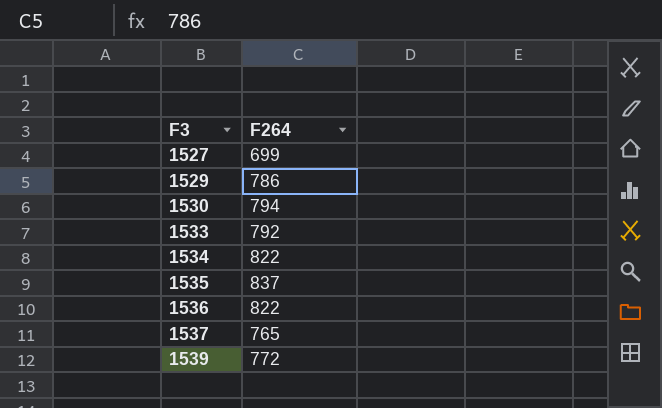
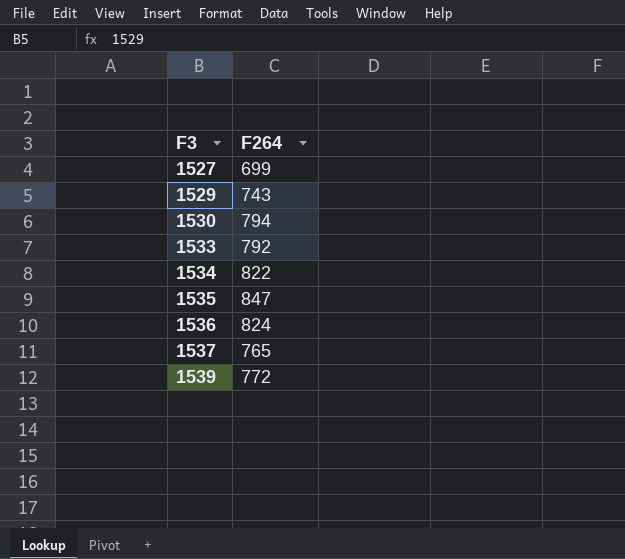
1529 | F264: 786 -> 743
1535 | F264: 837 -> 847
1536 | F264: 822 -> 824

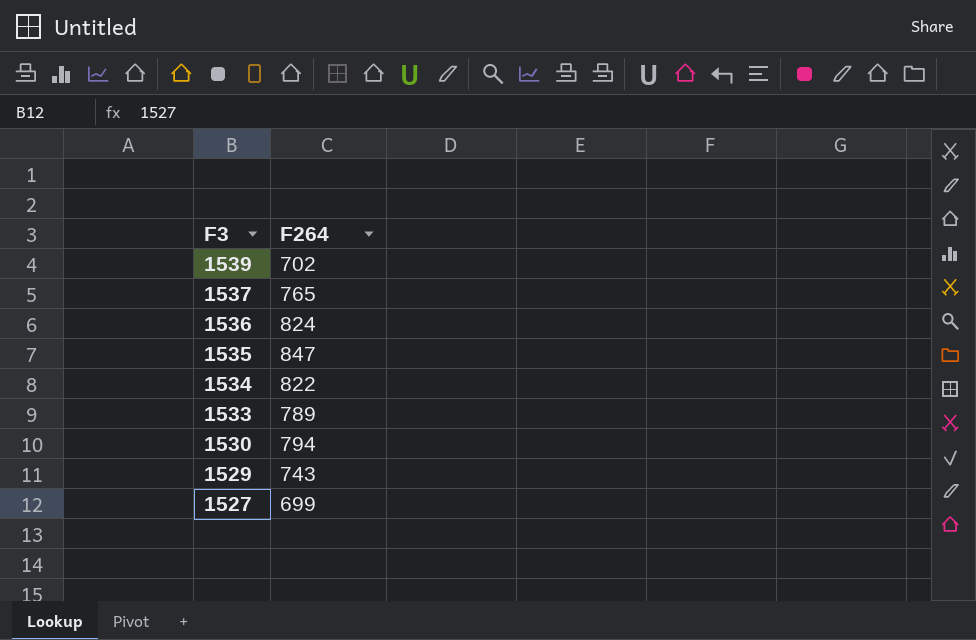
row order: F3 ascending -> F3 descending
1539 | F264: 772 -> 702
1533 | F264: 792 -> 789

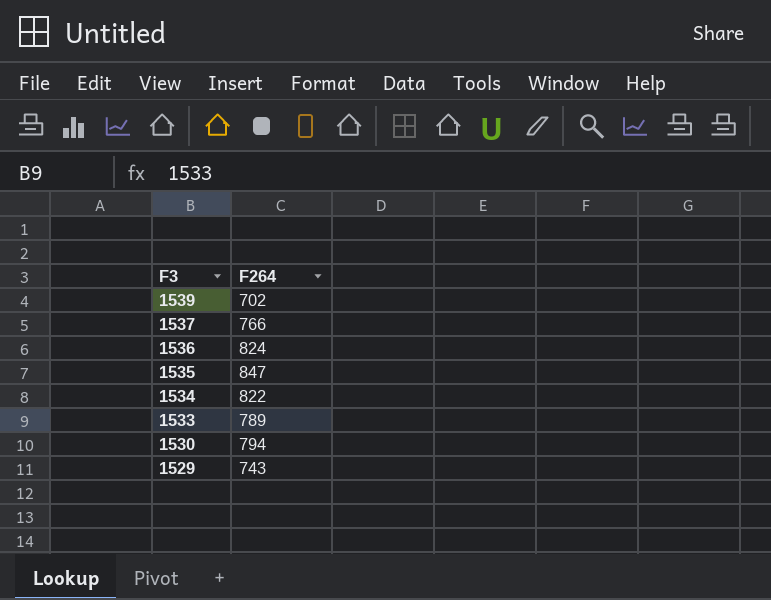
row 1527: 699 -> none
1537 | F264: 765 -> 766

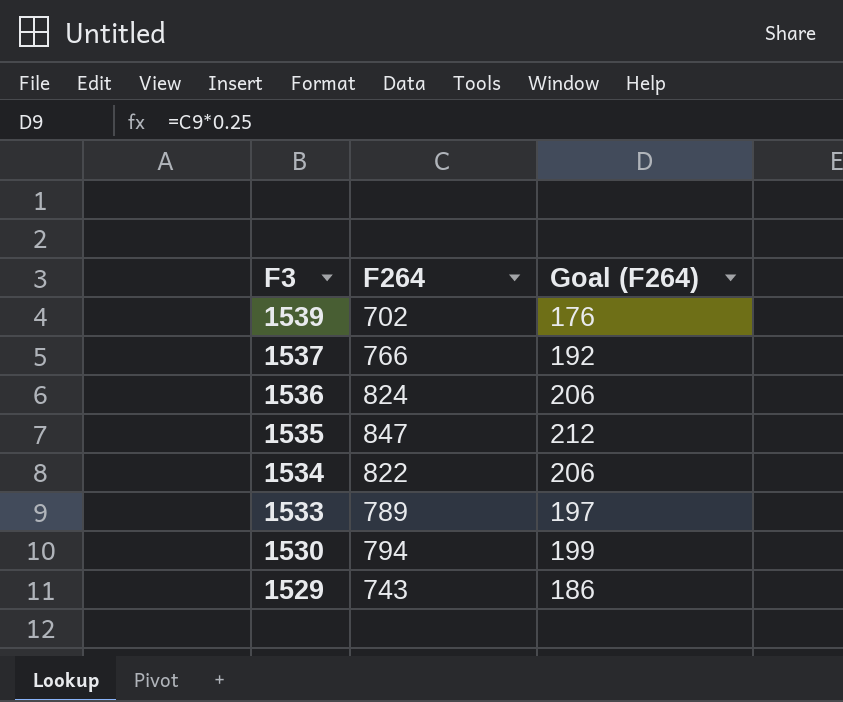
column Goal (F264) | formula: none -> [F264] * 0.25

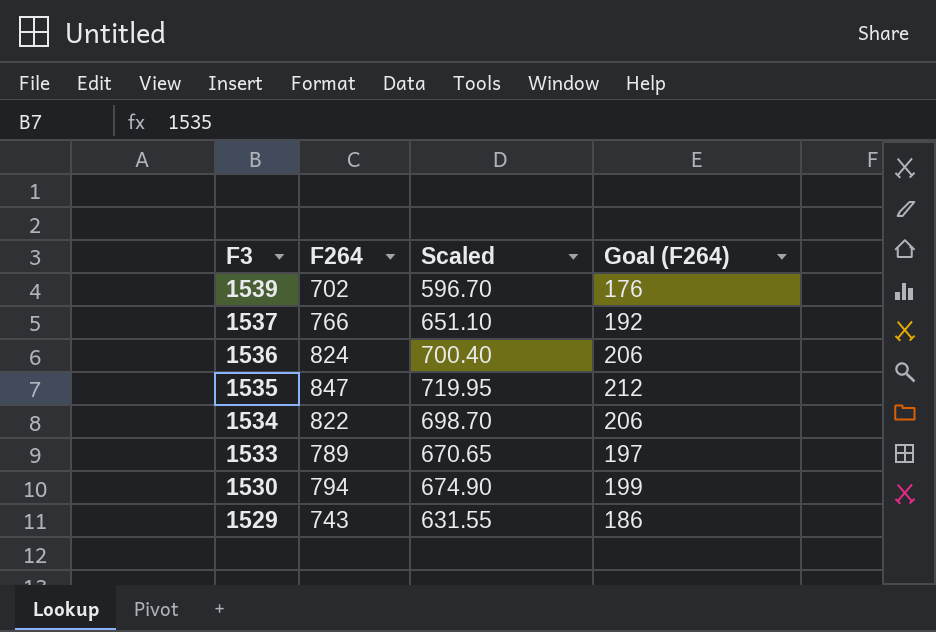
column Scaled | formula: none -> [F264] * 0.85

